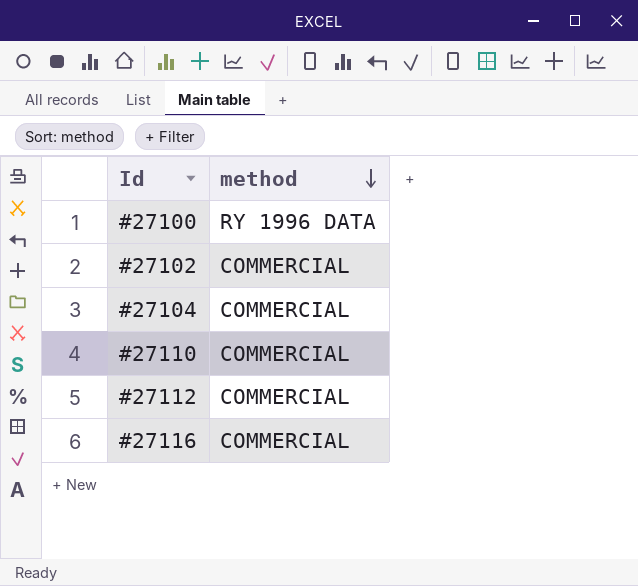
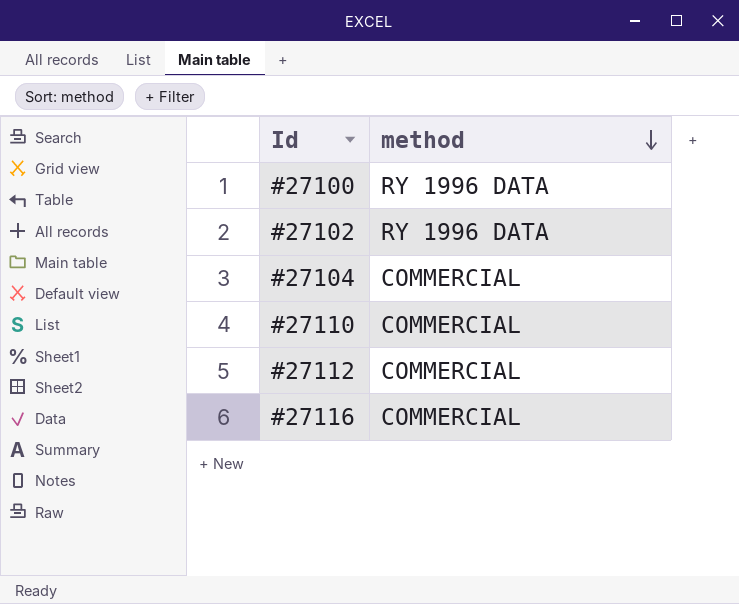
#27102 | method: COMMERCIAL -> RY 1996 DATA

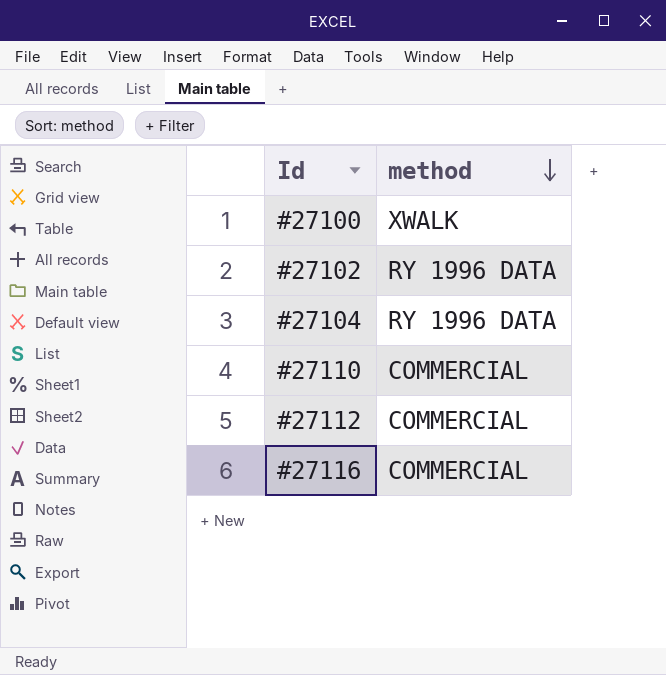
#27100 | method: RY 1996 DATA -> XWALK
#27104 | method: COMMERCIAL -> RY 1996 DATA

